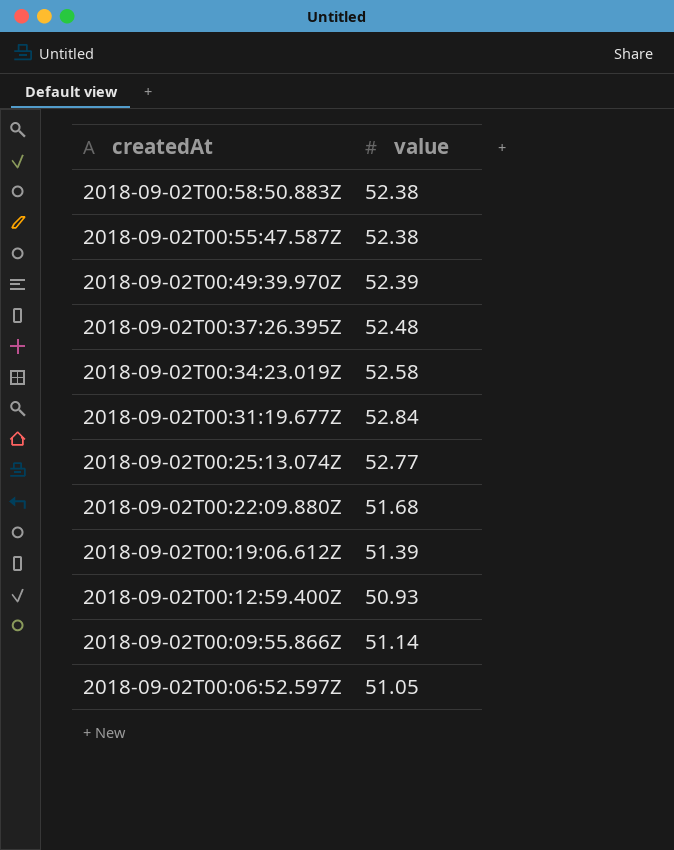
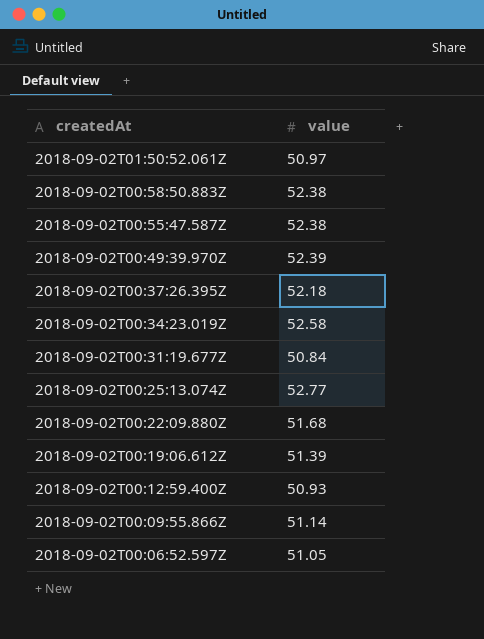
row 2018-09-02T01:50:52.061Z: none -> 50.97
2018-09-02T00:37:26.395Z | value: 52.48 -> 52.18
2018-09-02T00:31:19.677Z | value: 52.84 -> 50.84

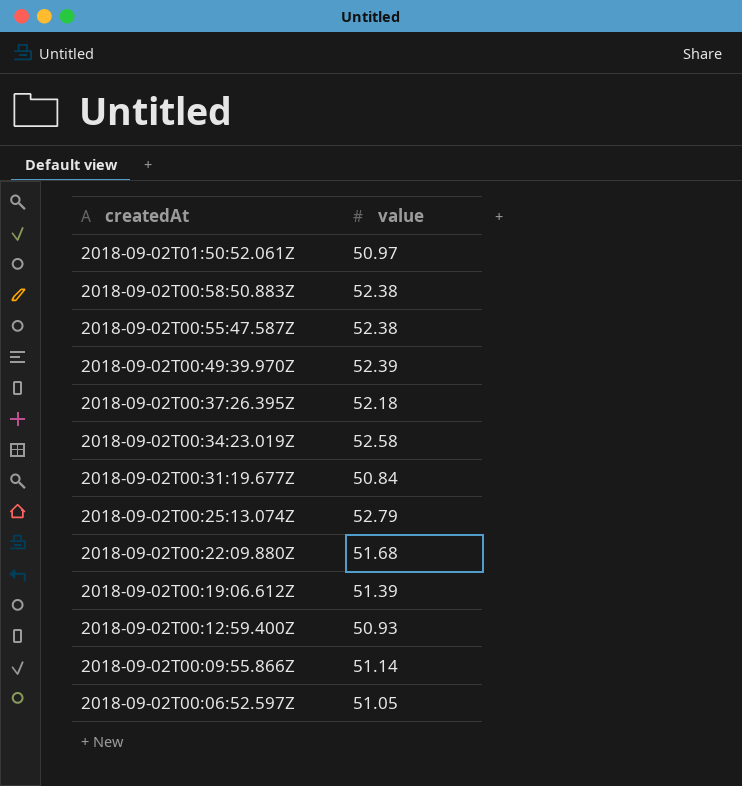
2018-09-02T00:25:13.074Z | value: 52.77 -> 52.79

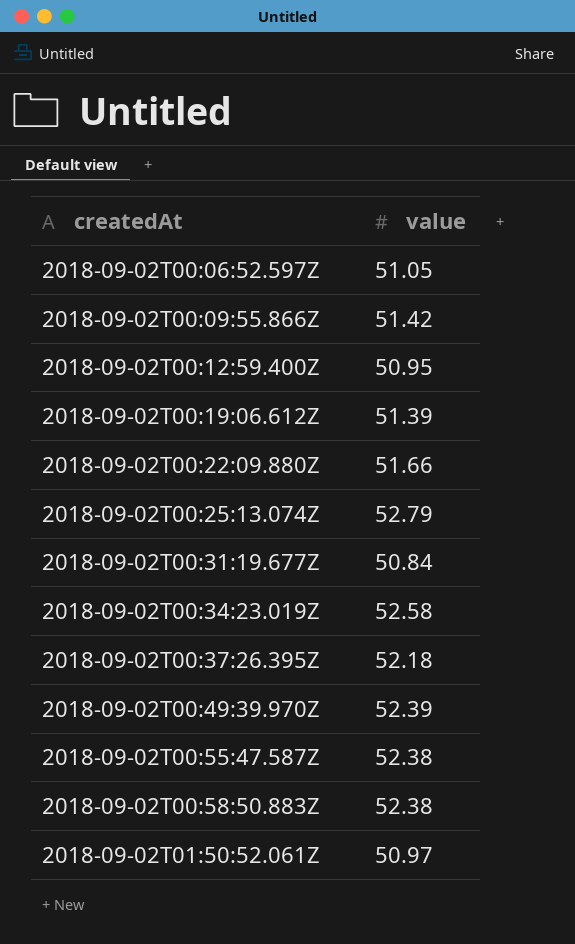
row order: createdAt descending -> createdAt ascending
2018-09-02T00:09:55.866Z | value: 51.14 -> 51.42
2018-09-02T00:12:59.400Z | value: 50.93 -> 50.95
2018-09-02T00:22:09.880Z | value: 51.68 -> 51.66

